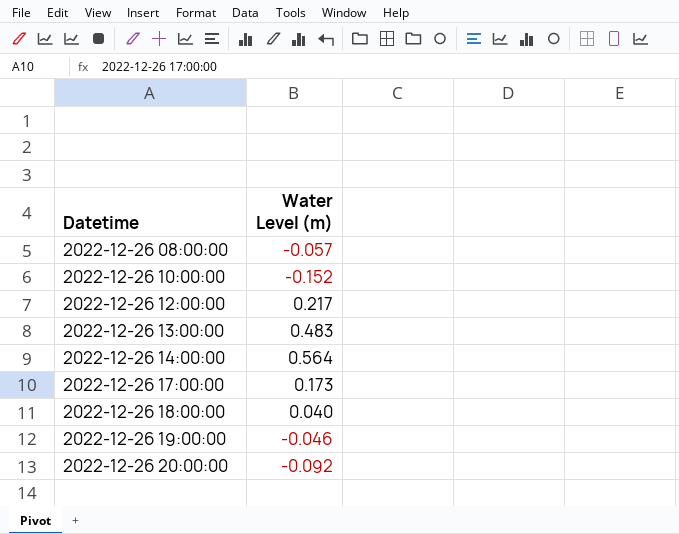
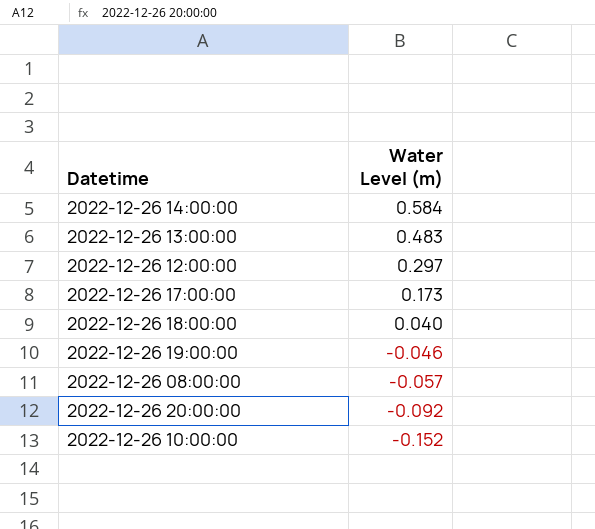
row order: Datetime ascending -> Water Level (m) descending
2022-12-26 14:00:00 | Water Level (m): 0.564 -> 0.584
2022-12-26 12:00:00 | Water Level (m): 0.217 -> 0.297

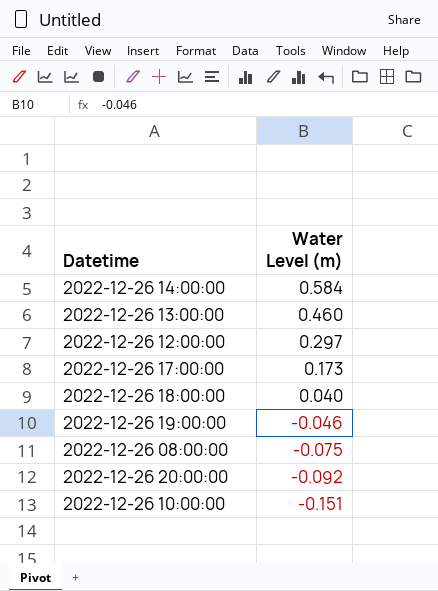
2022-12-26 13:00:00 | Water Level (m): 0.483 -> 0.460
2022-12-26 08:00:00 | Water Level (m): -0.057 -> -0.075
2022-12-26 10:00:00 | Water Level (m): -0.152 -> -0.151

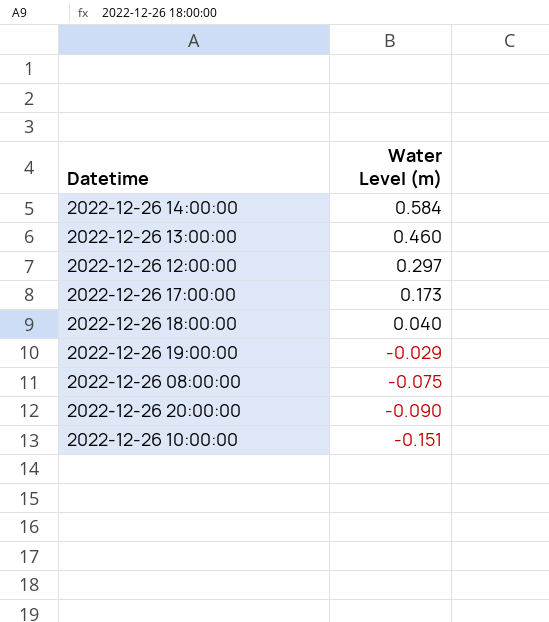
2022-12-26 19:00:00 | Water Level (m): -0.046 -> -0.029
2022-12-26 20:00:00 | Water Level (m): -0.092 -> -0.090

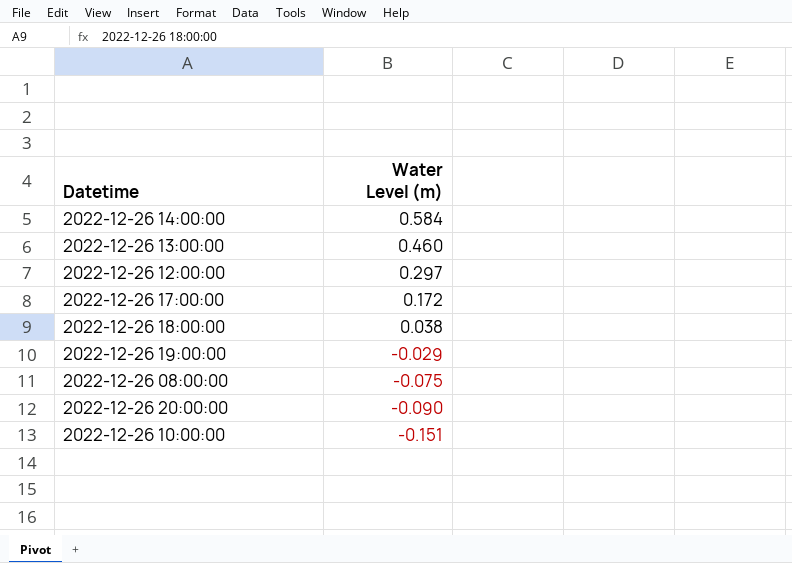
2022-12-26 17:00:00 | Water Level (m): 0.173 -> 0.172
2022-12-26 18:00:00 | Water Level (m): 0.040 -> 0.038

